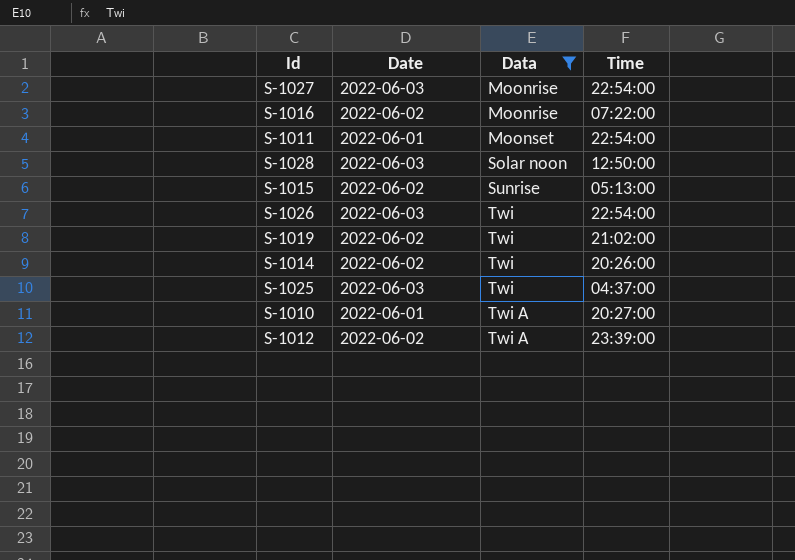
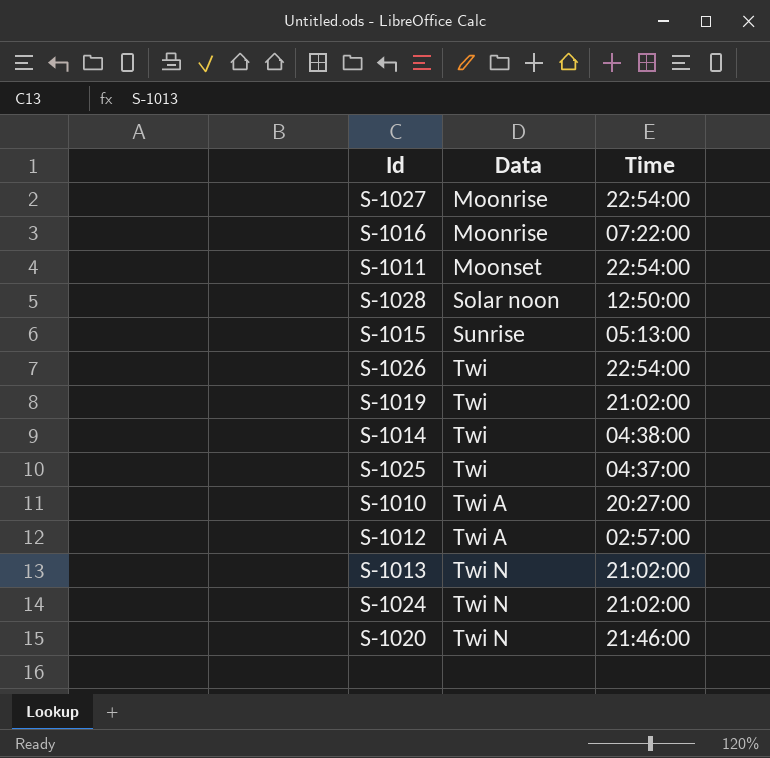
filter: Data != Twi N -> none
column Date | position: 2 -> none
S-1014 | Time: 20:26:00 -> 04:38:00
S-1012 | Time: 23:39:00 -> 02:57:00

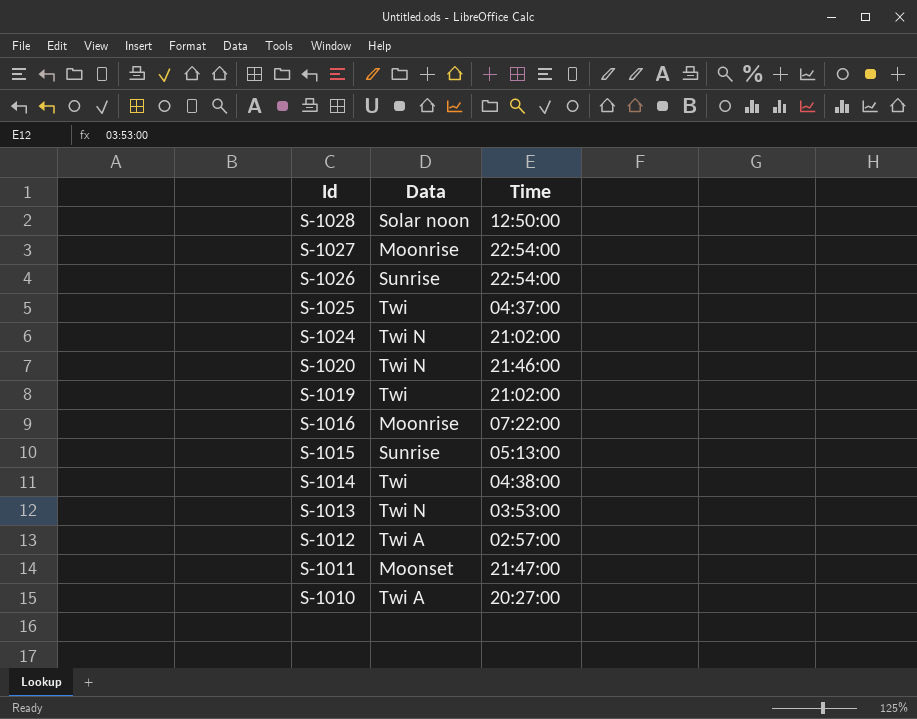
row order: Data ascending -> Id descending
S-1026 | Data: Twi -> Sunrise
S-1013 | Time: 21:02:00 -> 03:53:00
S-1011 | Time: 22:54:00 -> 21:47:00

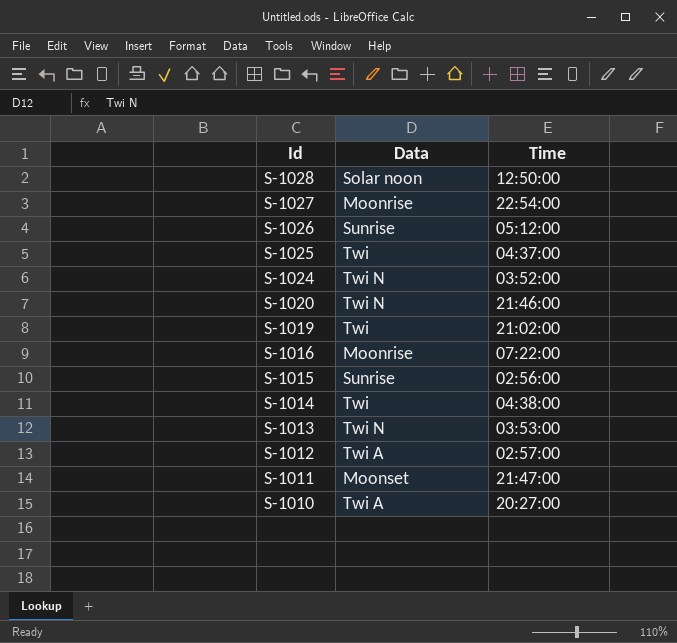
S-1026 | Time: 22:54:00 -> 05:12:00
S-1024 | Time: 21:02:00 -> 03:52:00
S-1015 | Time: 05:13:00 -> 02:56:00

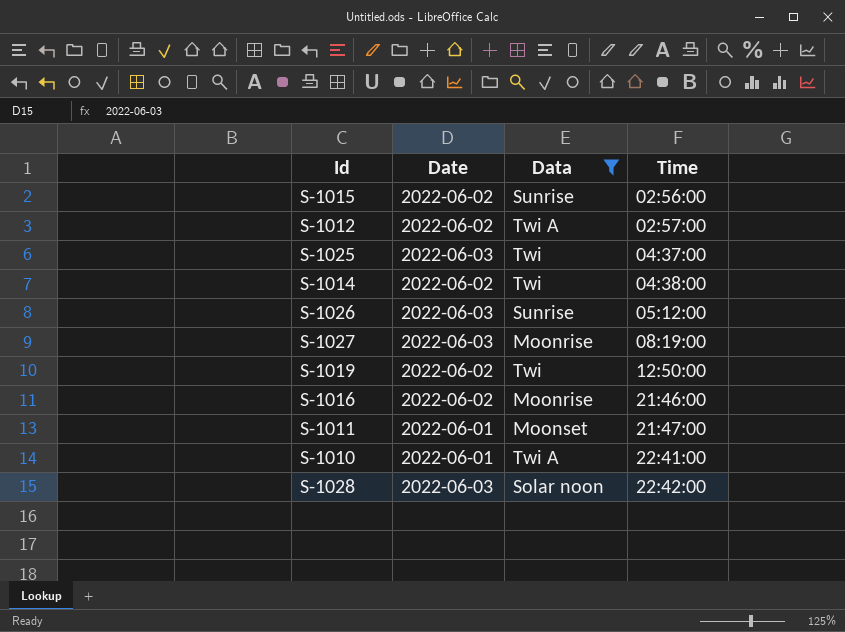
filter: none -> Data != Twi N
row order: Id descending -> Time ascending
column Date | position: none -> 2
S-1027 | Time: 22:54:00 -> 08:19:00
S-1019 | Time: 21:02:00 -> 12:50:00
S-1016 | Time: 07:22:00 -> 21:46:00
S-1010 | Time: 20:27:00 -> 22:41:00
S-1028 | Time: 12:50:00 -> 22:42:00

